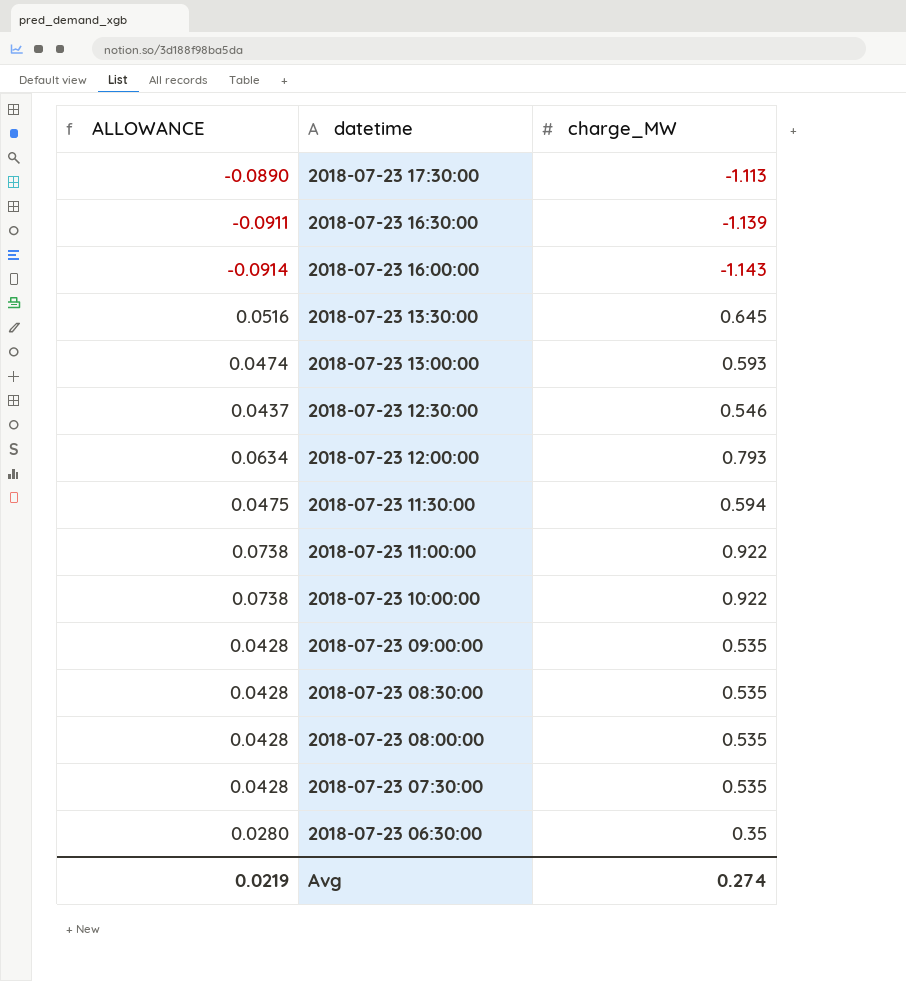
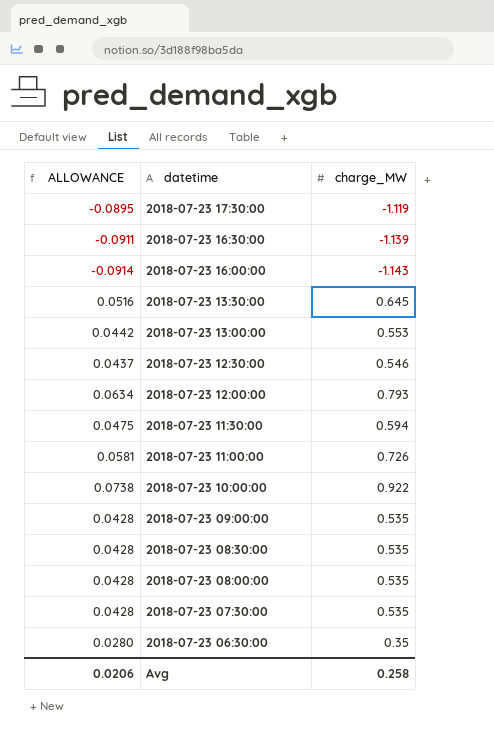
2018-07-23 17:30:00 | ALLOWANCE: -0.0890 -> -0.0895
2018-07-23 17:30:00 | charge_MW: -1.113 -> -1.119
2018-07-23 13:00:00 | ALLOWANCE: 0.0474 -> 0.0442
2018-07-23 13:00:00 | charge_MW: 0.593 -> 0.553
2018-07-23 11:00:00 | ALLOWANCE: 0.0738 -> 0.0581
2018-07-23 11:00:00 | charge_MW: 0.922 -> 0.726
Avg | ALLOWANCE: 0.0219 -> 0.0206
Avg | charge_MW: 0.274 -> 0.258

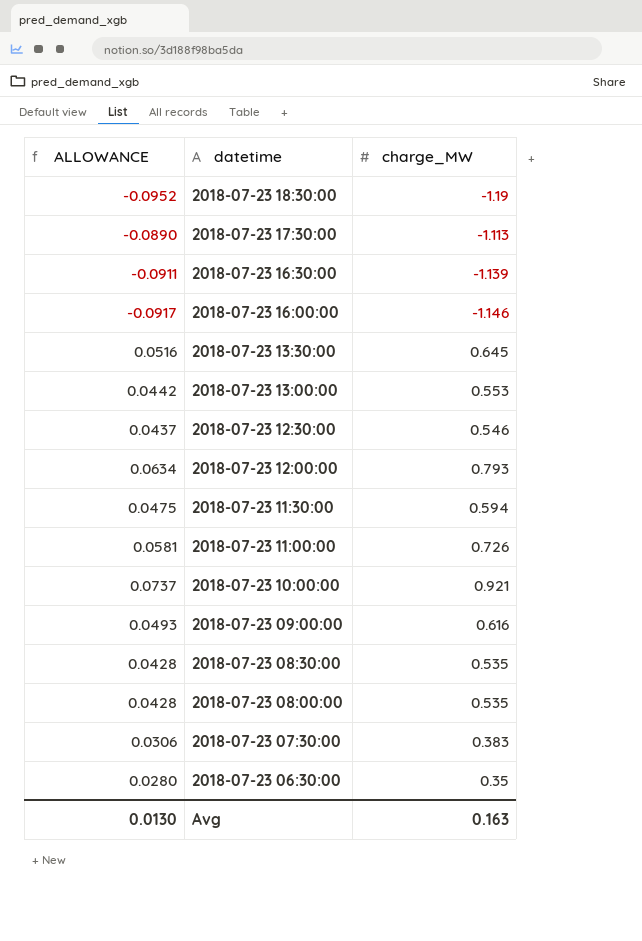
row 2018-07-23 18:30:00: none -> -0.0952 | -1.19
2018-07-23 17:30:00 | ALLOWANCE: -0.0895 -> -0.0890
2018-07-23 17:30:00 | charge_MW: -1.119 -> -1.113
2018-07-23 16:00:00 | ALLOWANCE: -0.0914 -> -0.0917
2018-07-23 16:00:00 | charge_MW: -1.143 -> -1.146
2018-07-23 10:00:00 | ALLOWANCE: 0.0738 -> 0.0737
2018-07-23 10:00:00 | charge_MW: 0.922 -> 0.921
2018-07-23 09:00:00 | ALLOWANCE: 0.0428 -> 0.0493
2018-07-23 09:00:00 | charge_MW: 0.535 -> 0.616
2018-07-23 07:30:00 | ALLOWANCE: 0.0428 -> 0.0306
2018-07-23 07:30:00 | charge_MW: 0.535 -> 0.383
Avg | ALLOWANCE: 0.0206 -> 0.0130
Avg | charge_MW: 0.258 -> 0.163

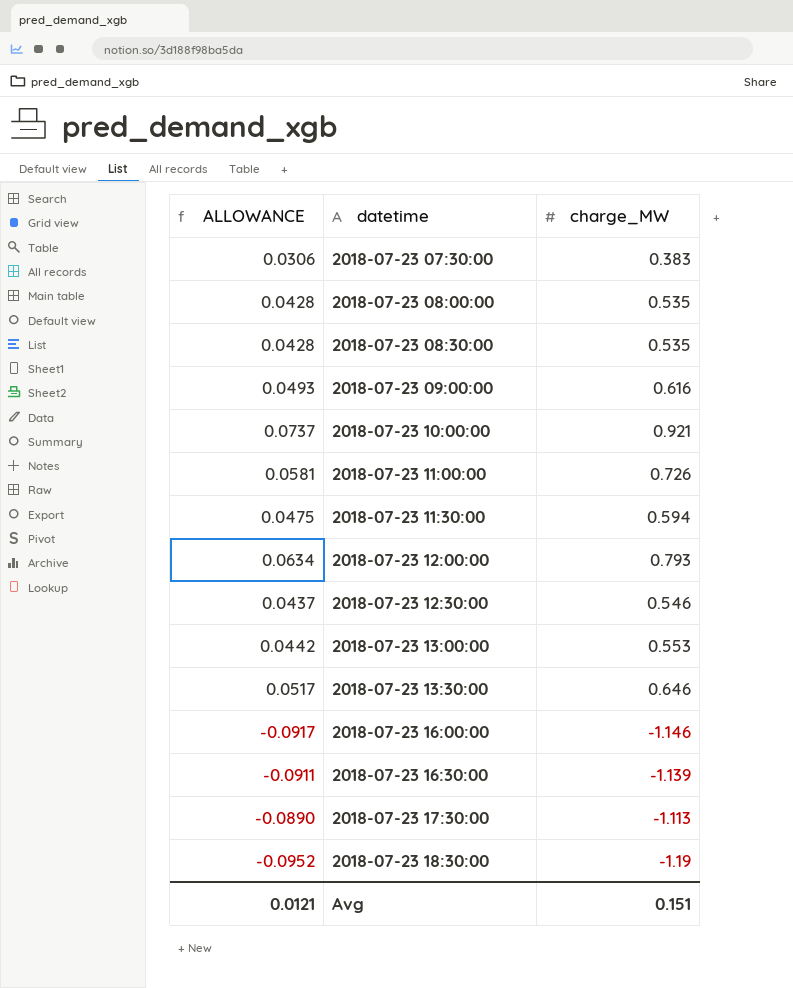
row order: datetime descending -> datetime ascending
row 2018-07-23 06:30:00: 0.0280 | 0.35 -> none
2018-07-23 13:30:00 | ALLOWANCE: 0.0516 -> 0.0517
2018-07-23 13:30:00 | charge_MW: 0.645 -> 0.646
Avg | ALLOWANCE: 0.0130 -> 0.0121
Avg | charge_MW: 0.163 -> 0.151

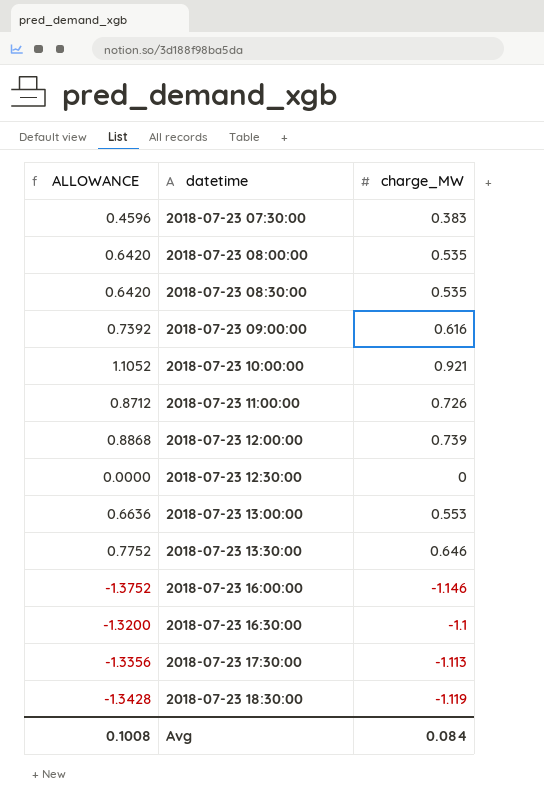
column ALLOWANCE | formula: [charge_MW] * 0.08 -> [charge_MW] * 1.2
row 2018-07-23 11:30:00: 0.0475 | 0.594 -> none
2018-07-23 12:00:00 | charge_MW: 0.793 -> 0.739
2018-07-23 12:30:00 | charge_MW: 0.546 -> 0
2018-07-23 16:30:00 | charge_MW: -1.139 -> -1.1
2018-07-23 18:30:00 | charge_MW: -1.19 -> -1.119
Avg | ALLOWANCE: 0.0121 -> 0.1008
Avg | charge_MW: 0.151 -> 0.084

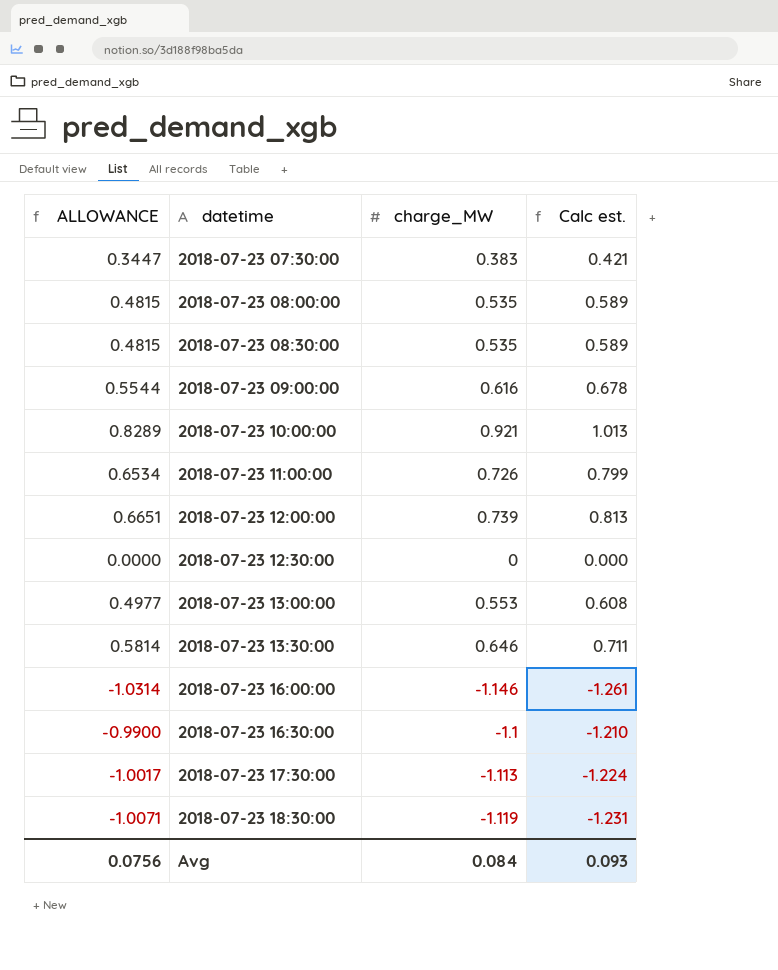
column ALLOWANCE | formula: [charge_MW] * 1.2 -> [charge_MW] * 0.9
column Calc est. | formula: none -> [charge_MW] * 1.1
Avg | ALLOWANCE: 0.1008 -> 0.0756

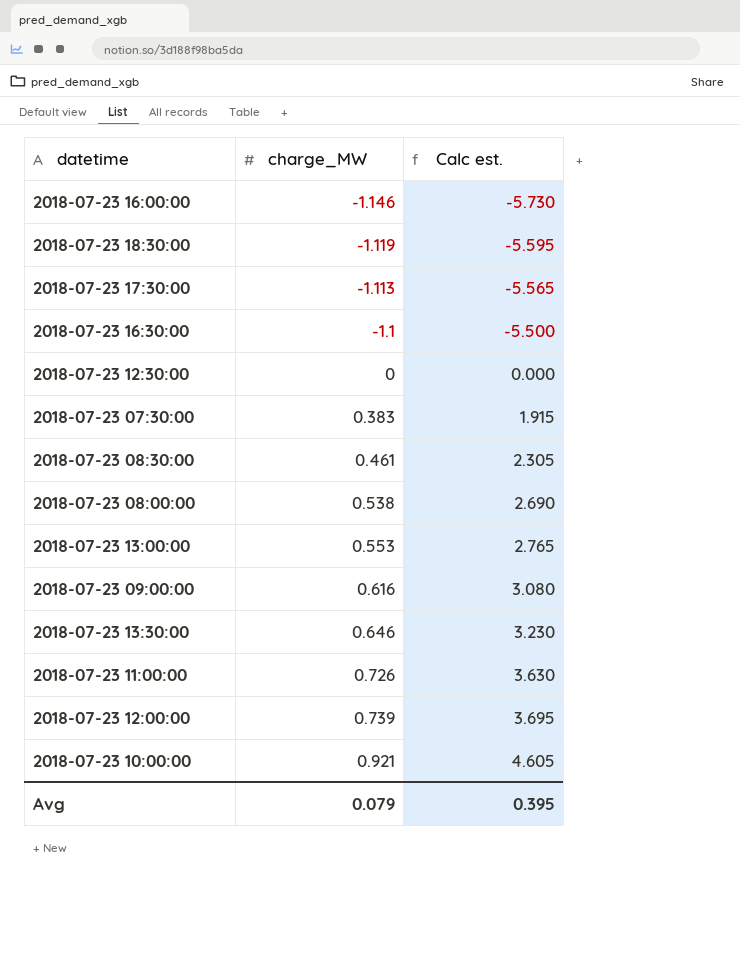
row order: datetime ascending -> charge_MW ascending
column ALLOWANCE | formula: [charge_MW] * 0.9 -> none
column Calc est. | formula: [charge_MW] * 1.1 -> [charge_MW] * 5
2018-07-23 08:30:00 | charge_MW: 0.535 -> 0.461
2018-07-23 08:00:00 | charge_MW: 0.535 -> 0.538
Avg | charge_MW: 0.084 -> 0.079
Avg | Calc est.: 0.093 -> 0.395

